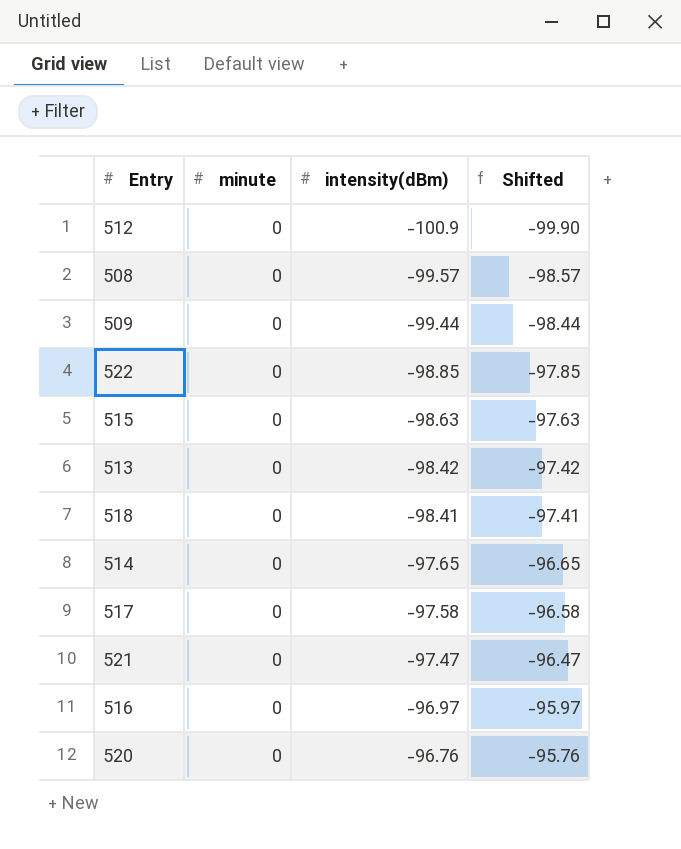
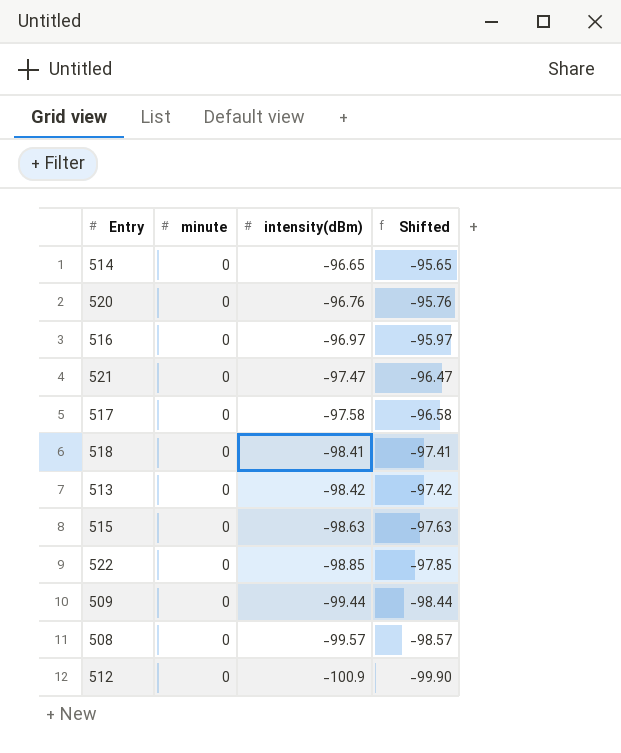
row order: intensity(dBm) ascending -> intensity(dBm) descending
514 | intensity(dBm): -97.65 -> -96.65
514 | Shifted: -96.65 -> -95.65

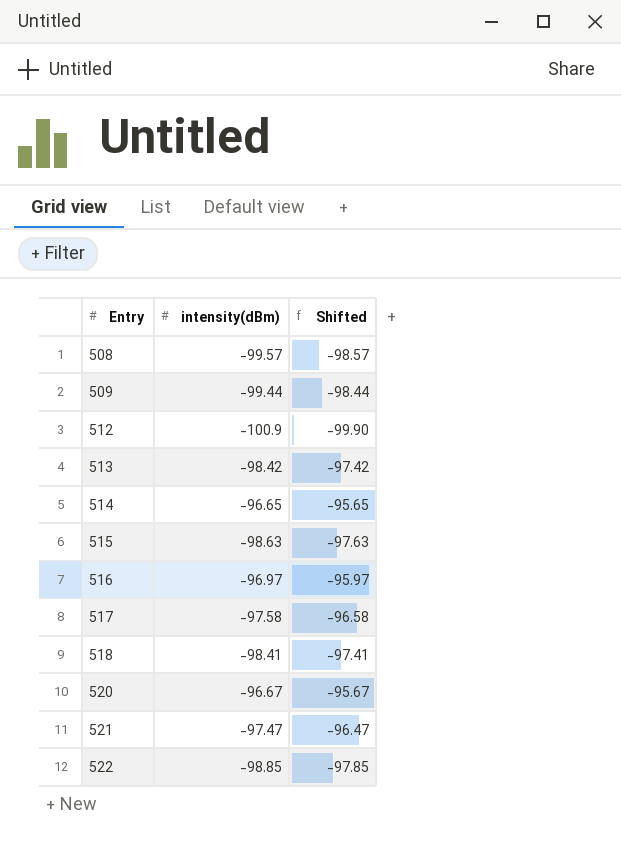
row order: intensity(dBm) descending -> Entry ascending
column minute | position: 2 -> none
520 | intensity(dBm): -96.76 -> -96.67
520 | Shifted: -95.76 -> -95.67

